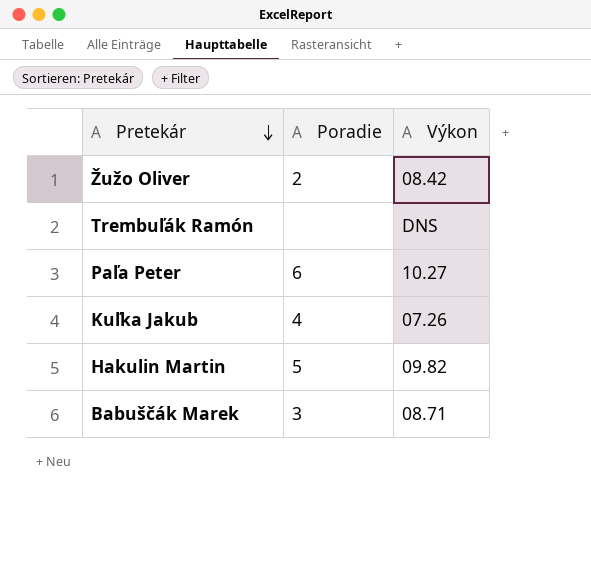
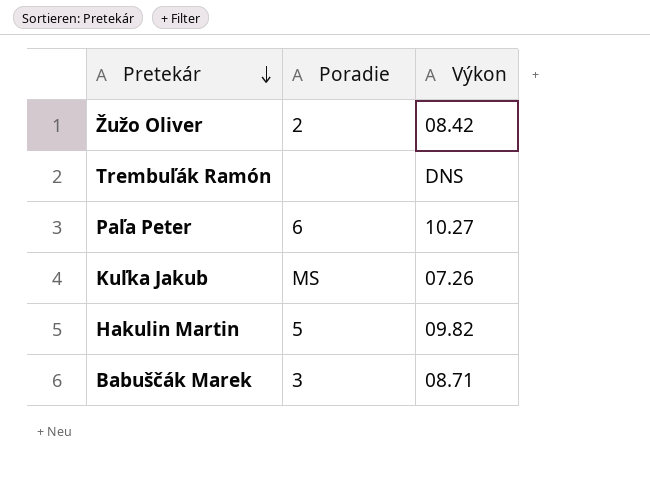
Kuľka Jakub | Poradie: 4 -> MS

